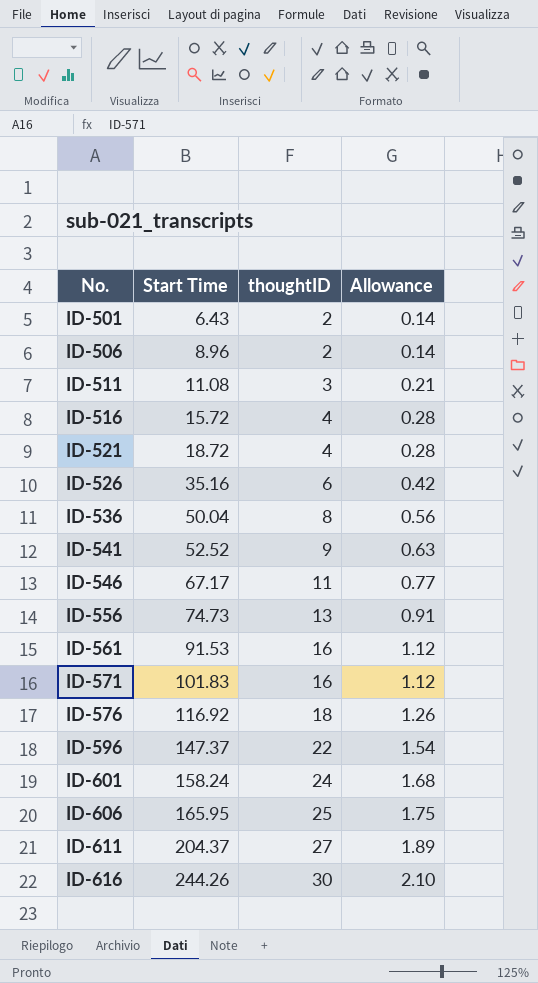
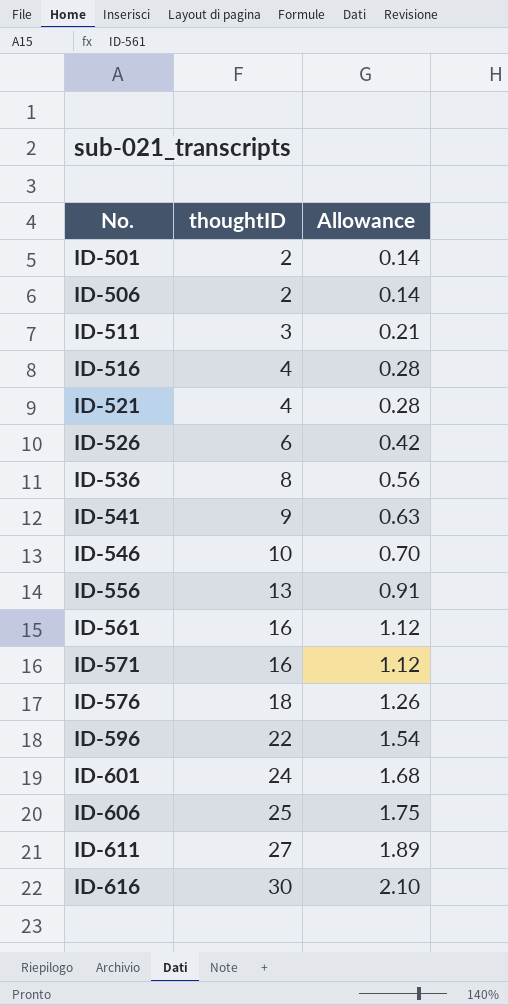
column Start Time | position: 2 -> none
ID-546 | thoughtID: 11 -> 10
ID-546 | Allowance: 0.77 -> 0.70

